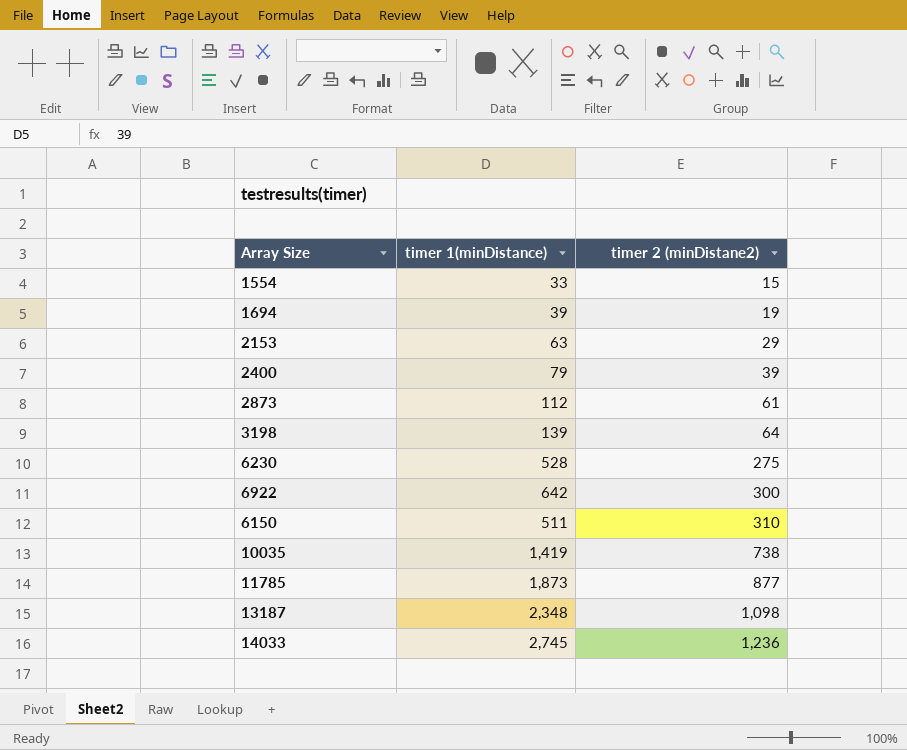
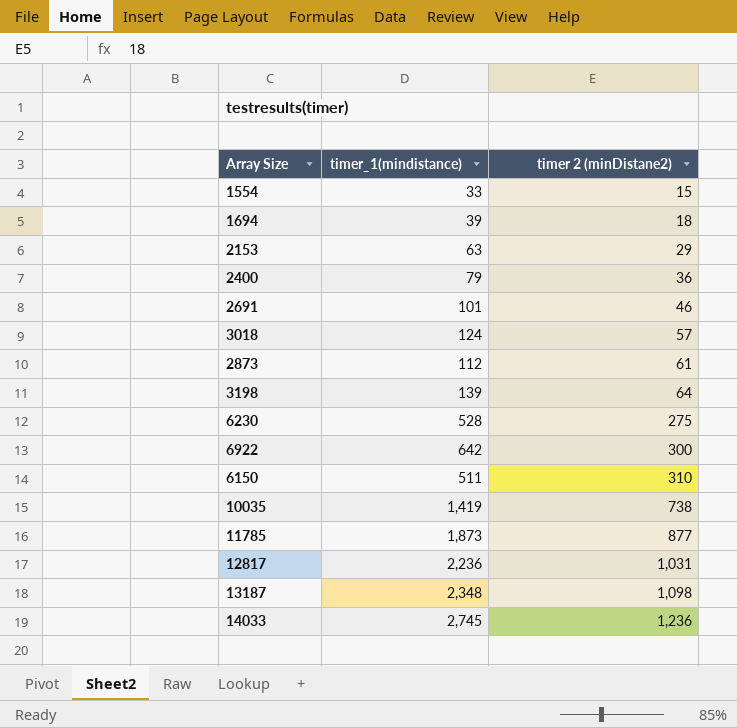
column name: timer 1(minDistance) -> timer_1(mindistance)
1694 | timer 2 (minDistane2): 19 -> 18
2400 | timer 2 (minDistane2): 39 -> 36
row 2691: none -> 101 | 46
row 3018: none -> 124 | 57
row 12817: none -> 2,236 | 1,031

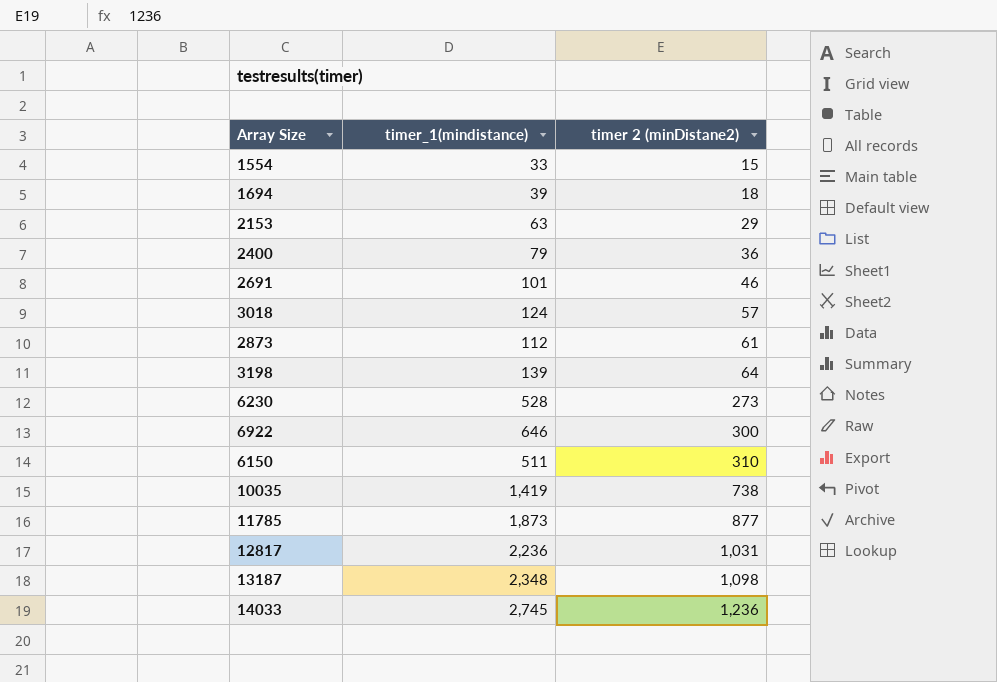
6230 | timer 2 (minDistane2): 275 -> 273
6922 | timer_1(mindistance): 642 -> 646

